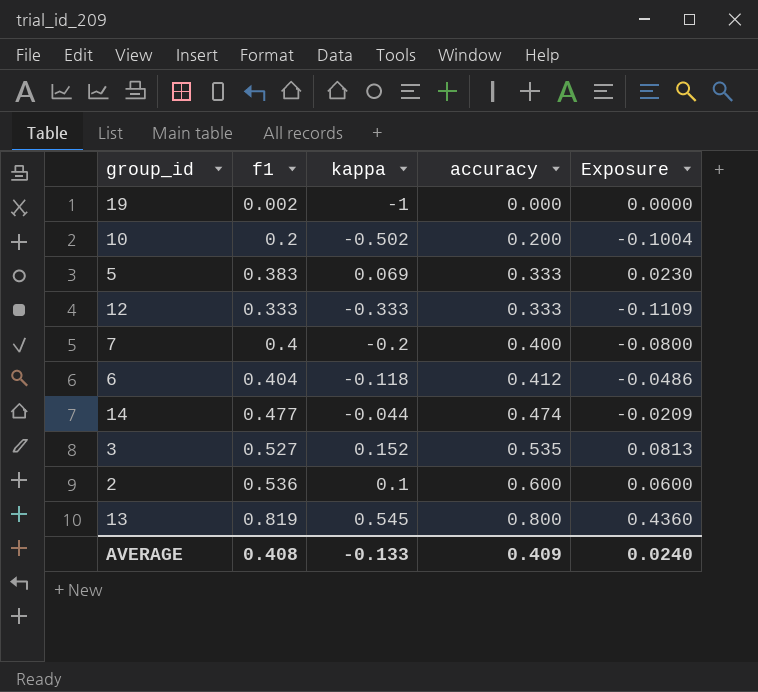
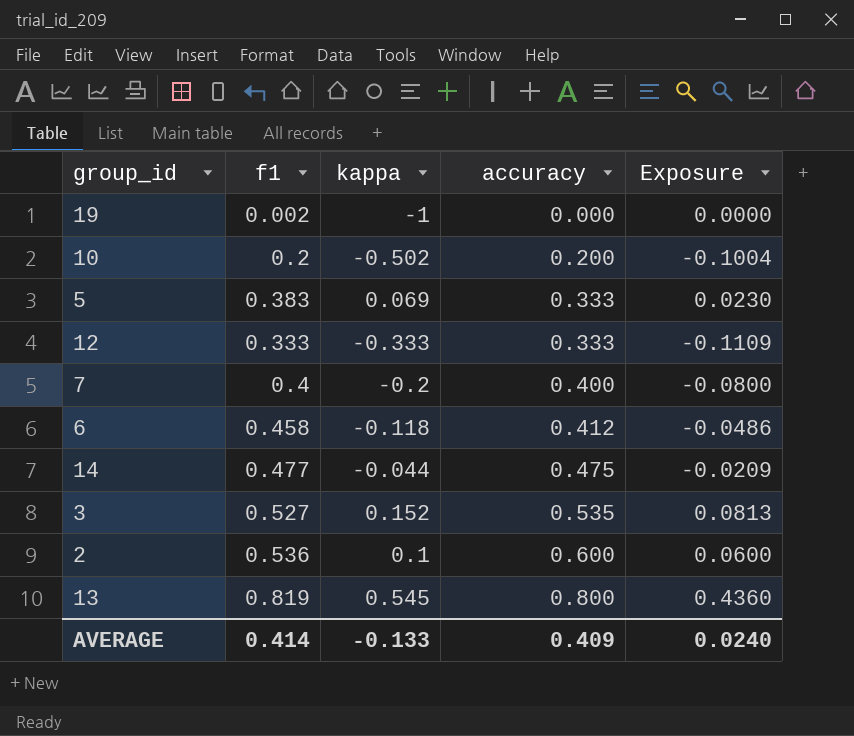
6 | f1: 0.404 -> 0.458
14 | accuracy: 0.474 -> 0.475
AVERAGE | f1: 0.408 -> 0.414

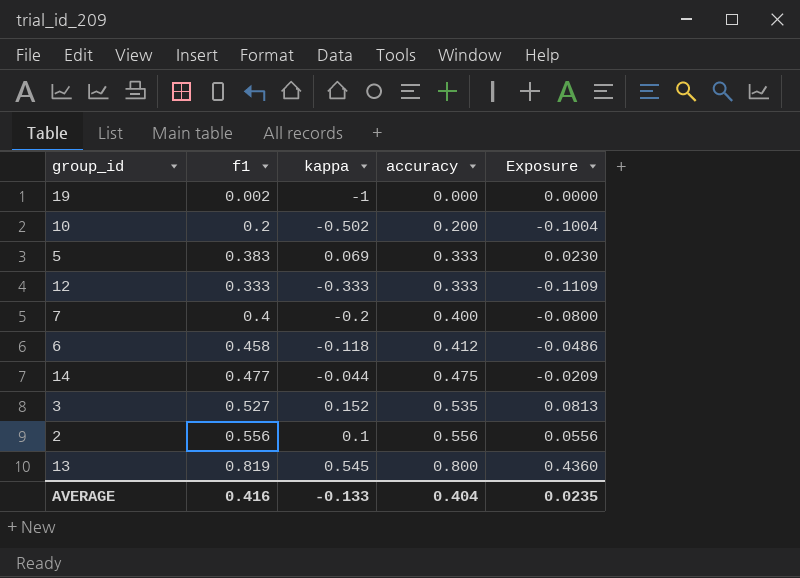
2 | f1: 0.536 -> 0.556
2 | accuracy: 0.600 -> 0.556
2 | Exposure: 0.0600 -> 0.0556
AVERAGE | f1: 0.414 -> 0.416
AVERAGE | accuracy: 0.409 -> 0.404
AVERAGE | Exposure: 0.0240 -> 0.0235

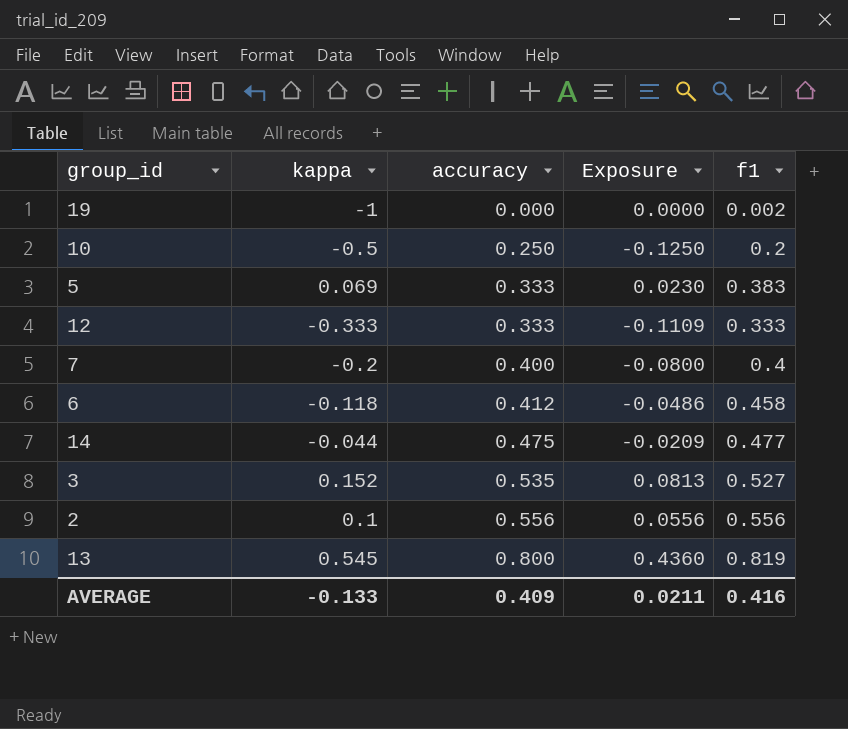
column f1 | position: 2 -> 5
10 | kappa: -0.502 -> -0.5
10 | accuracy: 0.200 -> 0.250
10 | Exposure: -0.1004 -> -0.1250
AVERAGE | accuracy: 0.404 -> 0.409
AVERAGE | Exposure: 0.0235 -> 0.0211

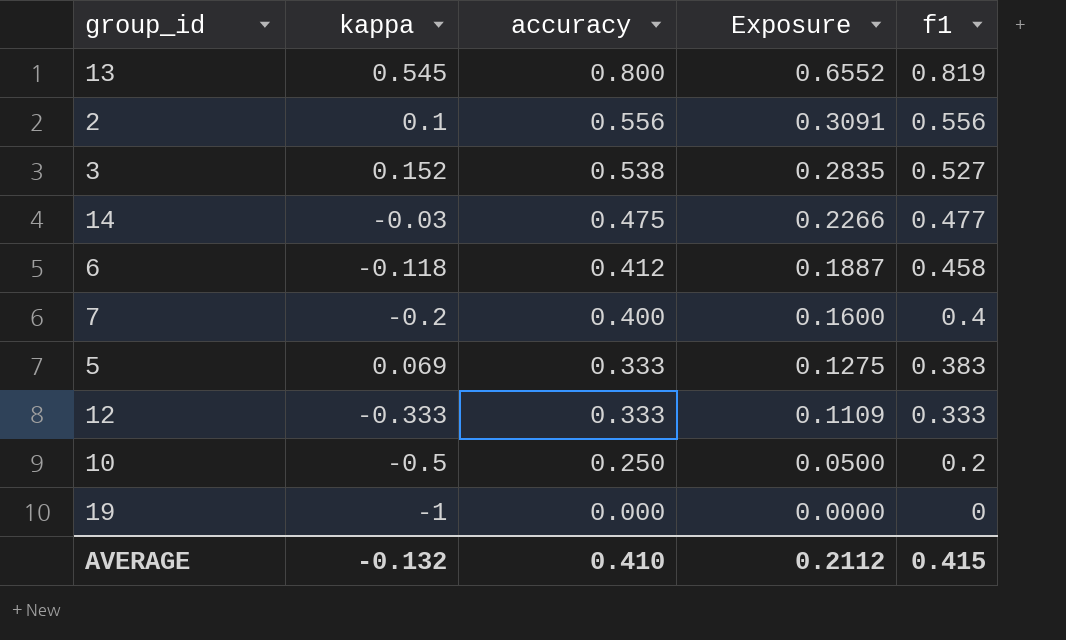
row order: accuracy ascending -> accuracy descending
column Exposure | formula: [kappa] * [accuracy] -> [accuracy] * [f1]
3 | accuracy: 0.535 -> 0.538
14 | kappa: -0.044 -> -0.03
19 | f1: 0.002 -> 0
AVERAGE | kappa: -0.133 -> -0.132
AVERAGE | accuracy: 0.409 -> 0.410
AVERAGE | Exposure: 0.0211 -> 0.2112
AVERAGE | f1: 0.416 -> 0.415

